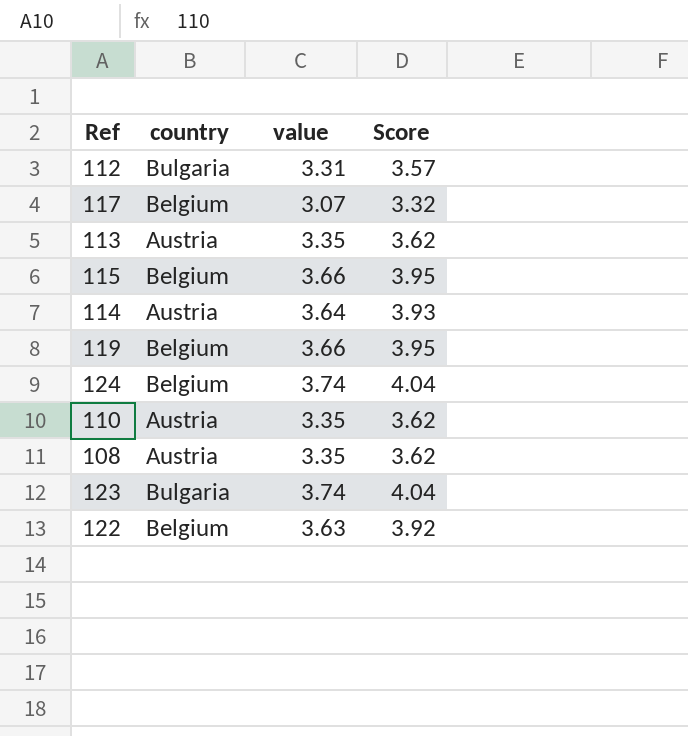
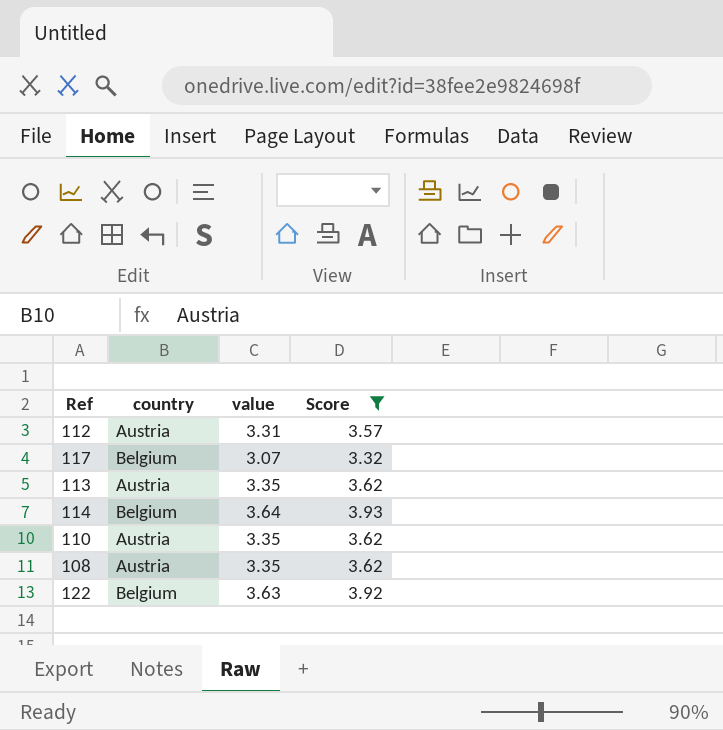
filter: none -> Score <= 3.93
112 | country: Bulgaria -> Austria
114 | country: Austria -> Belgium

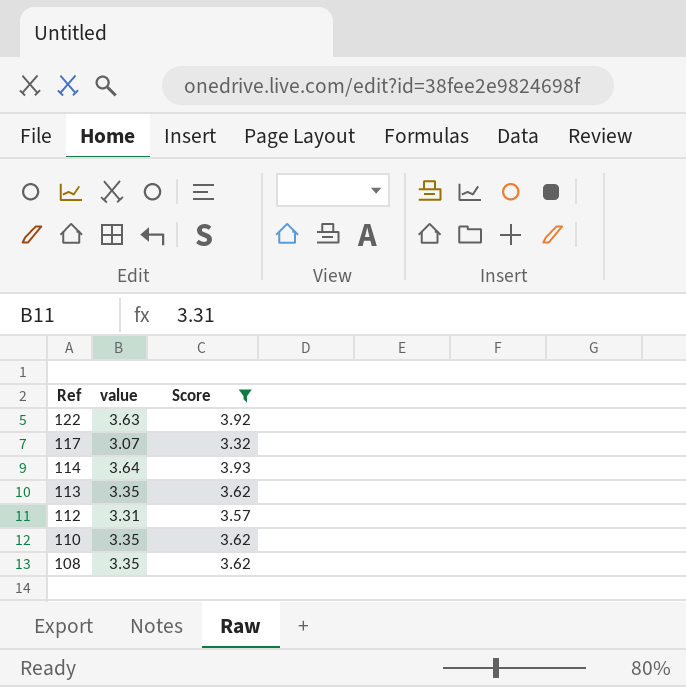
row order: none -> Ref descending
column country | position: 2 -> none

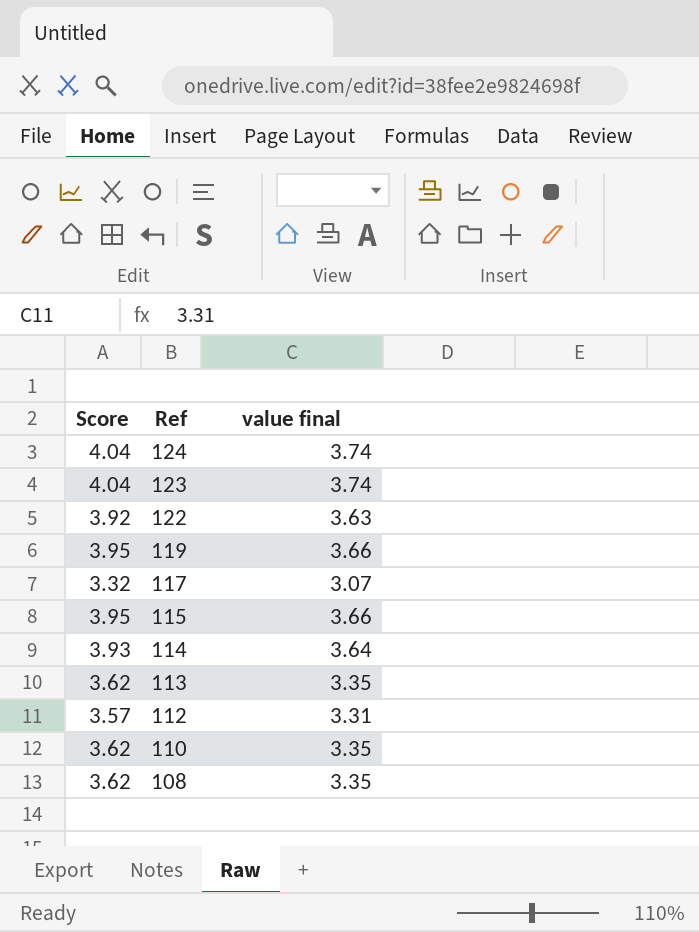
filter: Score <= 3.93 -> none
column Score | position: 3 -> 1
column name: value -> value final

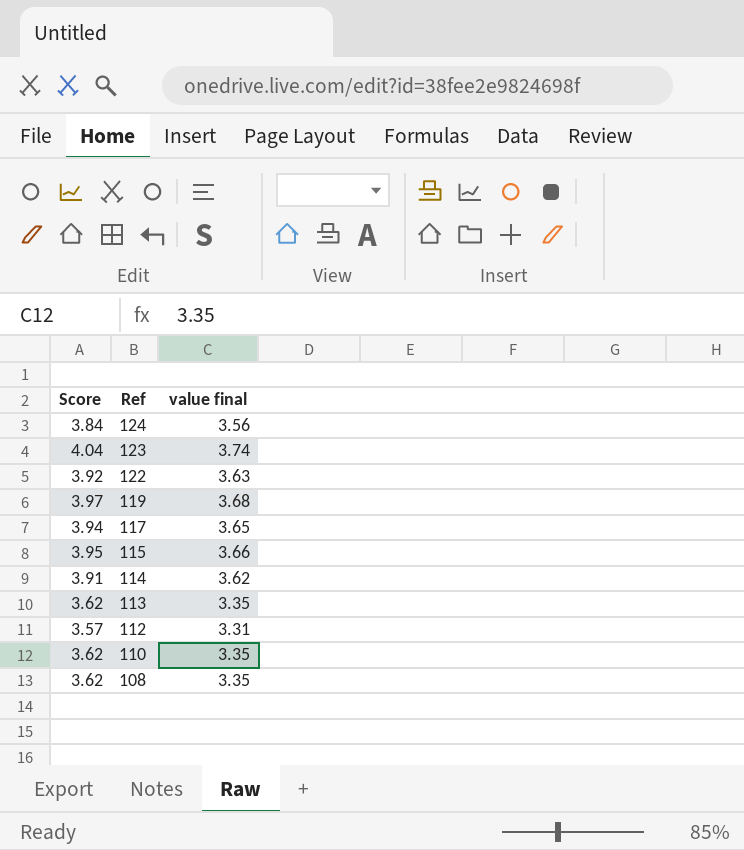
124 | Score: 4.04 -> 3.84
124 | value final: 3.74 -> 3.56
119 | Score: 3.95 -> 3.97
119 | value final: 3.66 -> 3.68
117 | Score: 3.32 -> 3.94
117 | value final: 3.07 -> 3.65
114 | Score: 3.93 -> 3.91
114 | value final: 3.64 -> 3.62

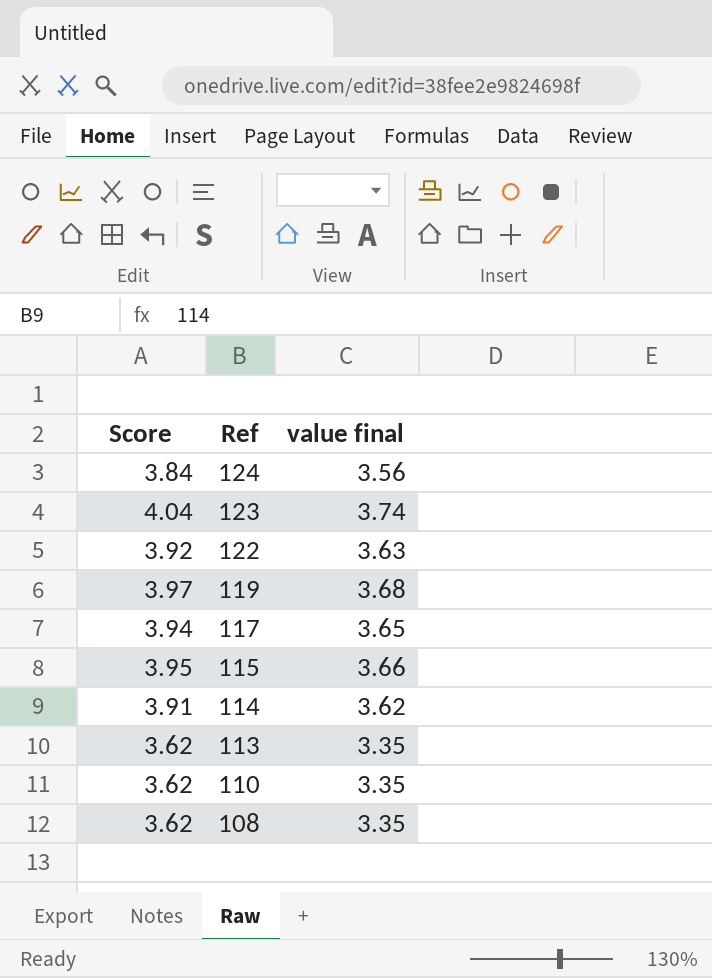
row 112: 3.57 | 3.31 -> none

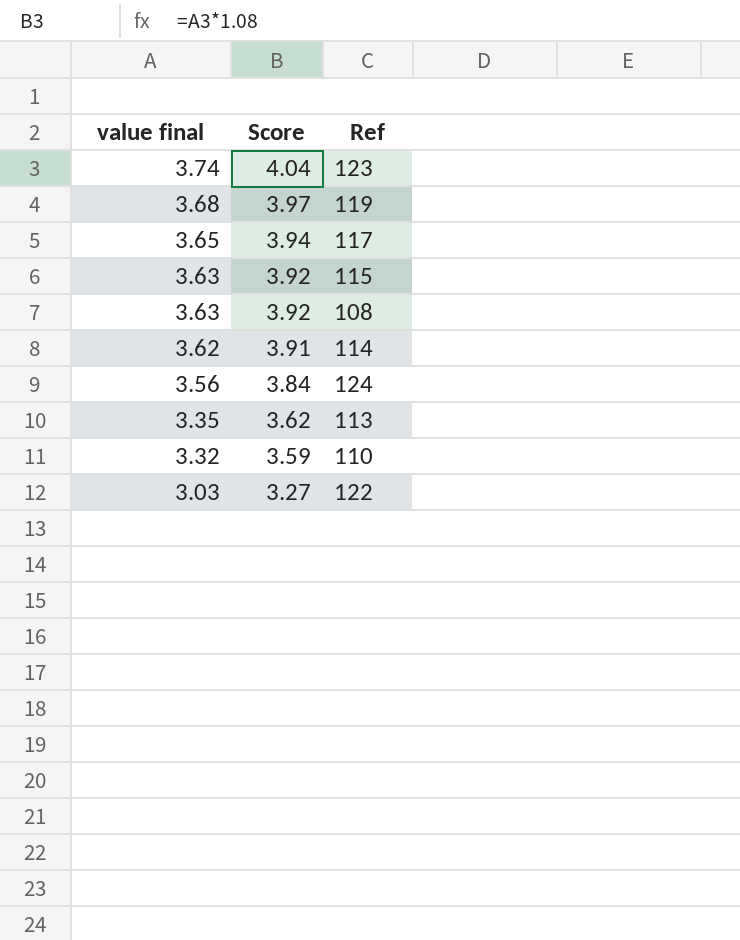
row order: Ref descending -> value final descending
column value final | position: 3 -> 1
115 | value final: 3.66 -> 3.63
115 | Score: 3.95 -> 3.92
108 | value final: 3.35 -> 3.63
108 | Score: 3.62 -> 3.92
110 | value final: 3.35 -> 3.32
110 | Score: 3.62 -> 3.59
122 | value final: 3.63 -> 3.03
122 | Score: 3.92 -> 3.27

